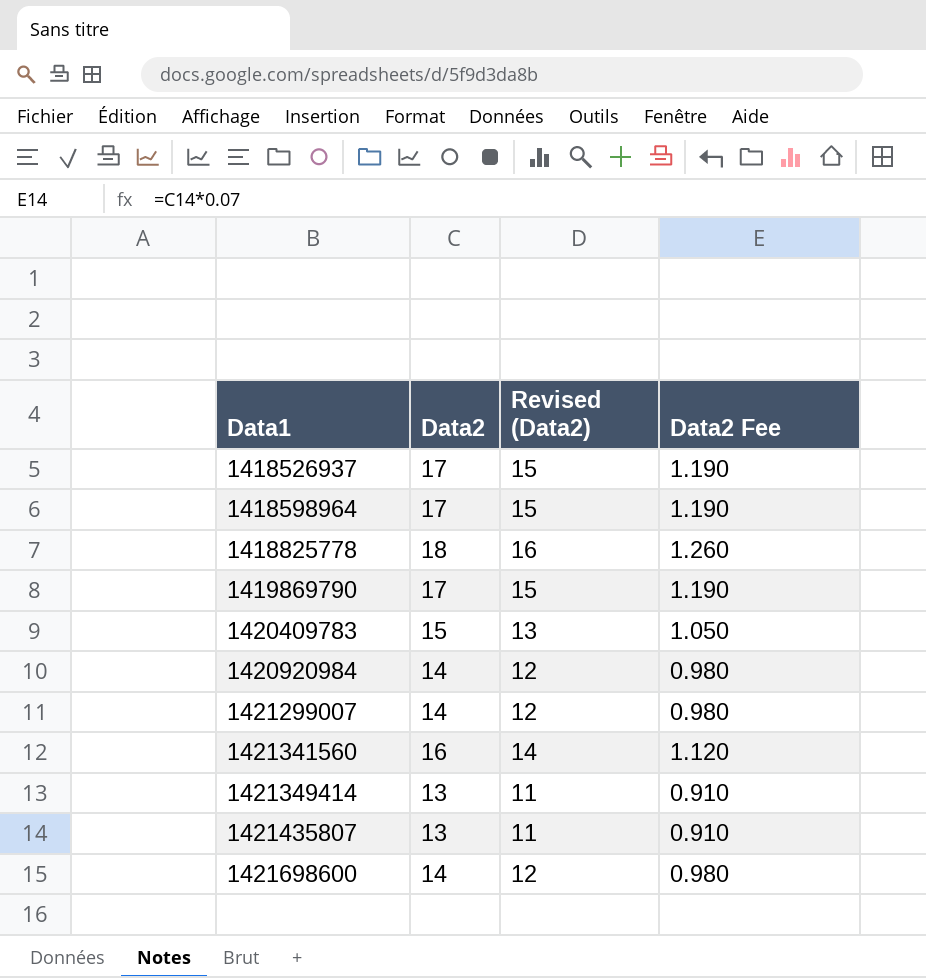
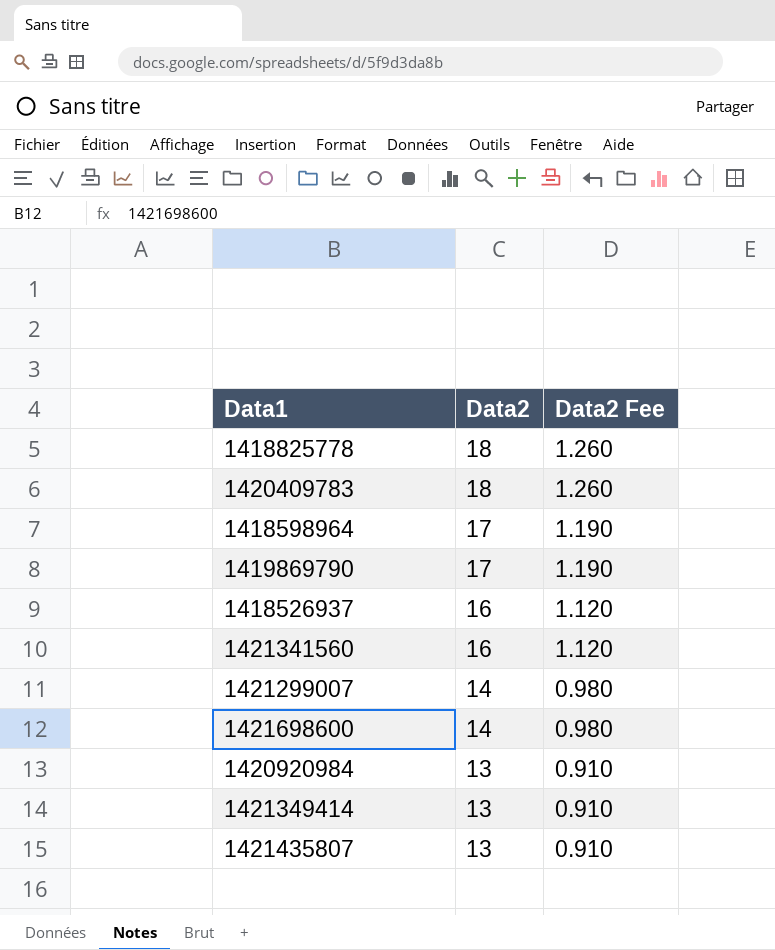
row order: Data1 ascending -> Data2 descending
column Revised (Data2) | formula: [Data2] - 2 -> none
1420409783 | Data2: 15 -> 18
1420409783 | Data2 Fee: 1.050 -> 1.260
1418526937 | Data2: 17 -> 16
1418526937 | Data2 Fee: 1.190 -> 1.120
1420920984 | Data2: 14 -> 13
1420920984 | Data2 Fee: 0.980 -> 0.910

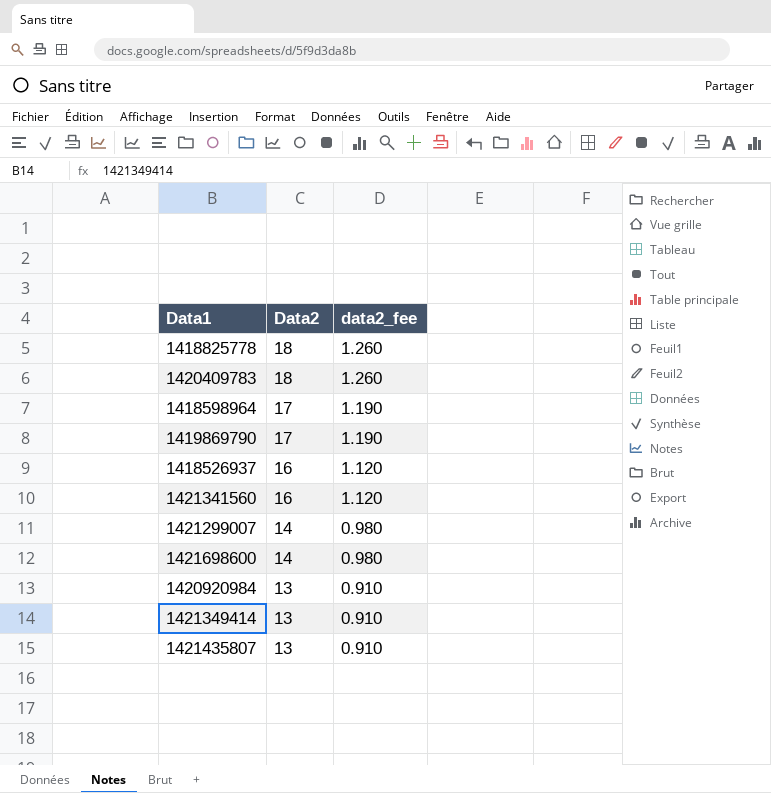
column name: Data2 Fee -> data2_fee

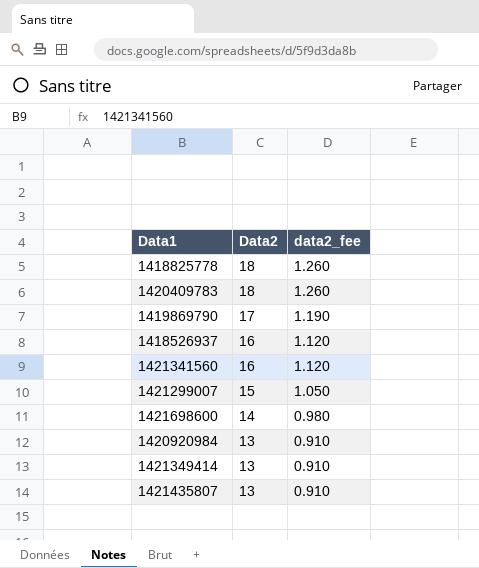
row 1418598964: 17 | 1.190 -> none
1421299007 | Data2: 14 -> 15
1421299007 | data2_fee: 0.980 -> 1.050

